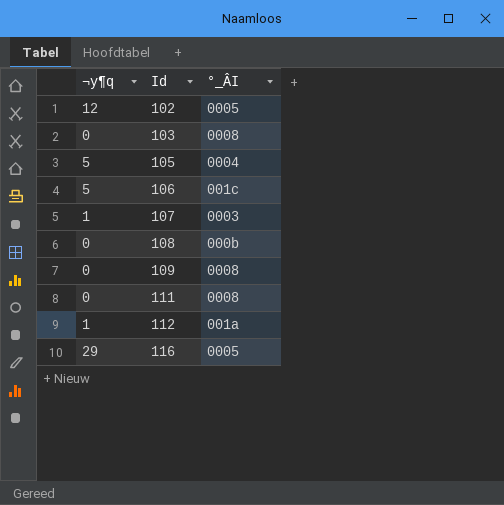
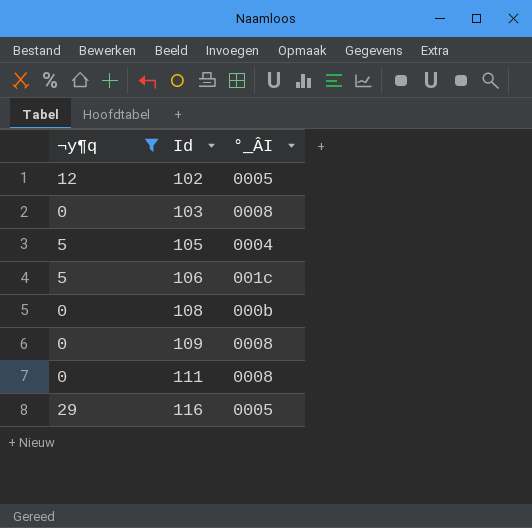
filter: none -> ¬y¶q != 1

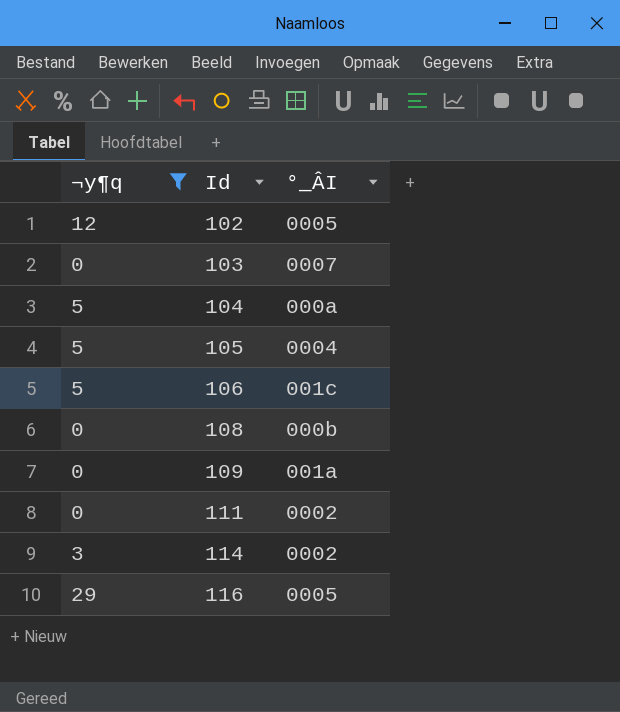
103 | °_ÂI: 0008 -> 0007
row 104: none -> 5 | 000a
109 | °_ÂI: 0008 -> 001a
111 | °_ÂI: 0008 -> 0002
row 114: none -> 3 | 0002

